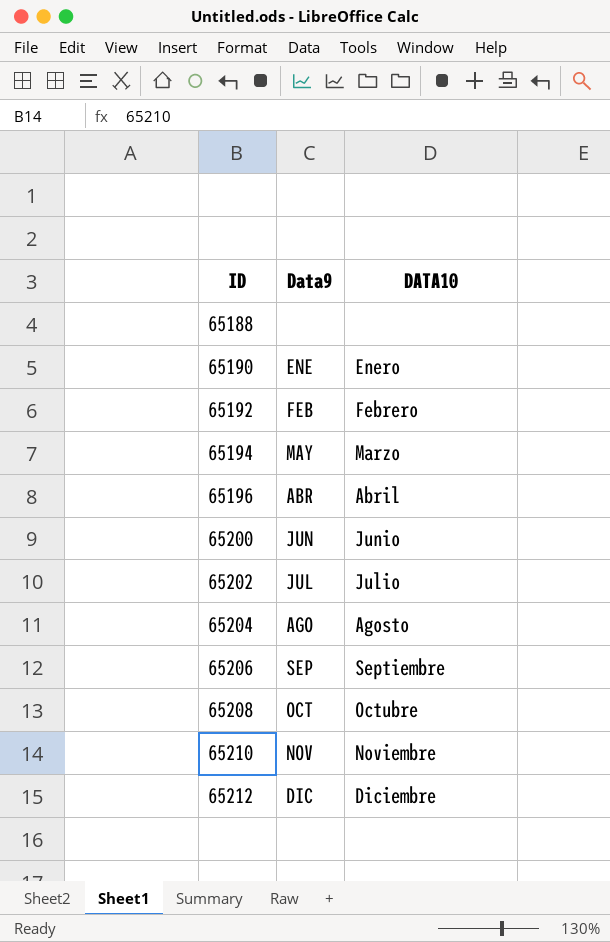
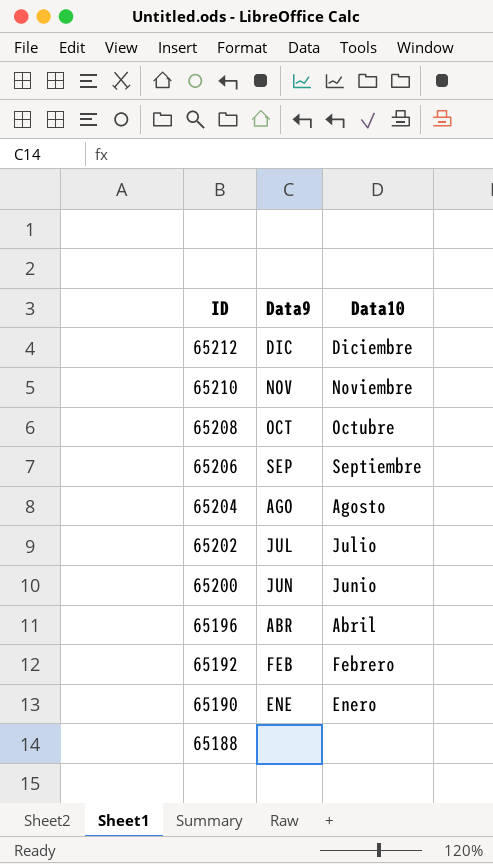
row order: ID ascending -> ID descending
column name: DATA10 -> Data10
row 65194: MAY | Marzo -> none

